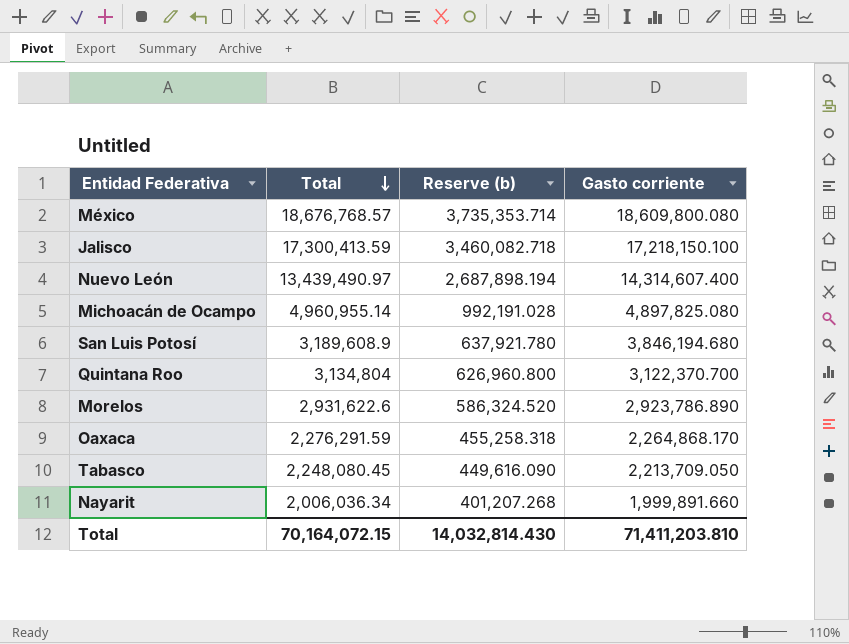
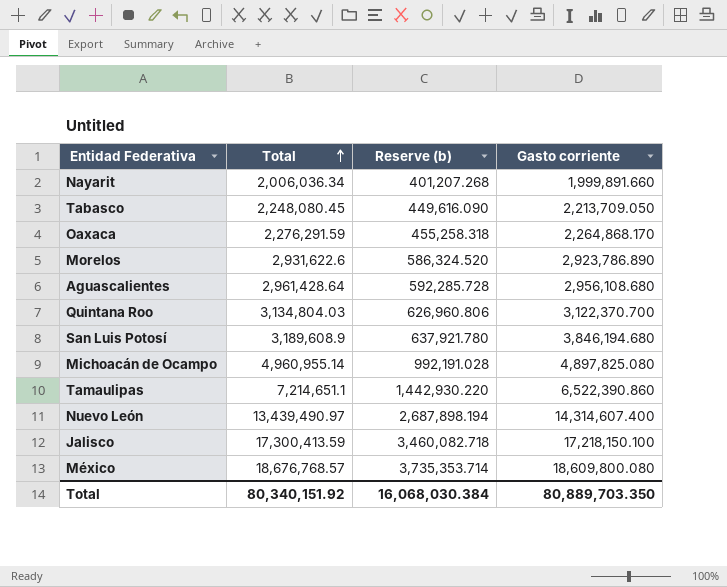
row order: Total descending -> Total ascending
row Aguascalientes: none -> 2,961,428.64 | 592,285.728 | 2,956,108.680
Quintana Roo | Total: 3,134,804 -> 3,134,804.03
Quintana Roo | Reserve (b): 626,960.800 -> 626,960.806
row Tamaulipas: none -> 7,214,651.1 | 1,442,930.220 | 6,522,390.860
Total | Total: 70,164,072.15 -> 80,340,151.92
Total | Reserve (b): 14,032,814.430 -> 16,068,030.384
Total | Gasto corriente: 71,411,203.810 -> 80,889,703.350

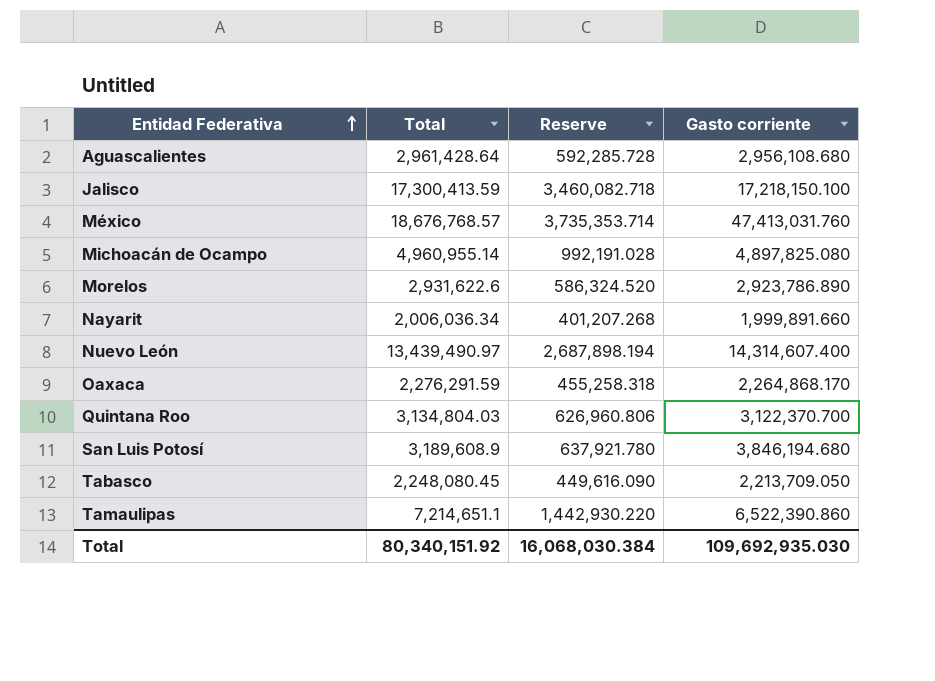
row order: Total ascending -> Entidad Federativa ascending
column name: Reserve (b) -> Reserve
México | Gasto corriente: 18,609,800.080 -> 47,413,031.760
Total | Gasto corriente: 80,889,703.350 -> 109,692,935.030

